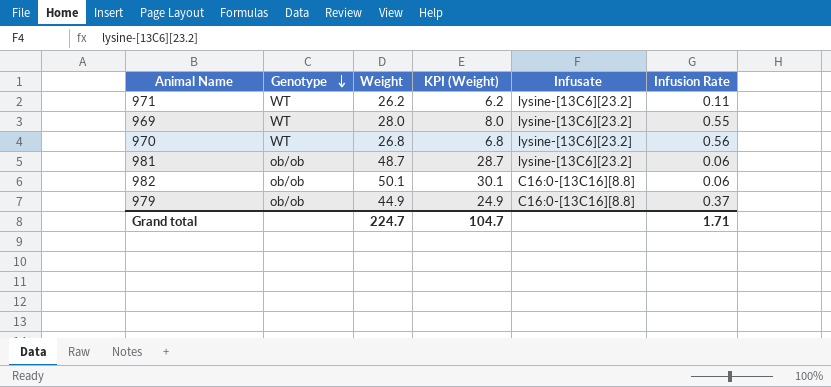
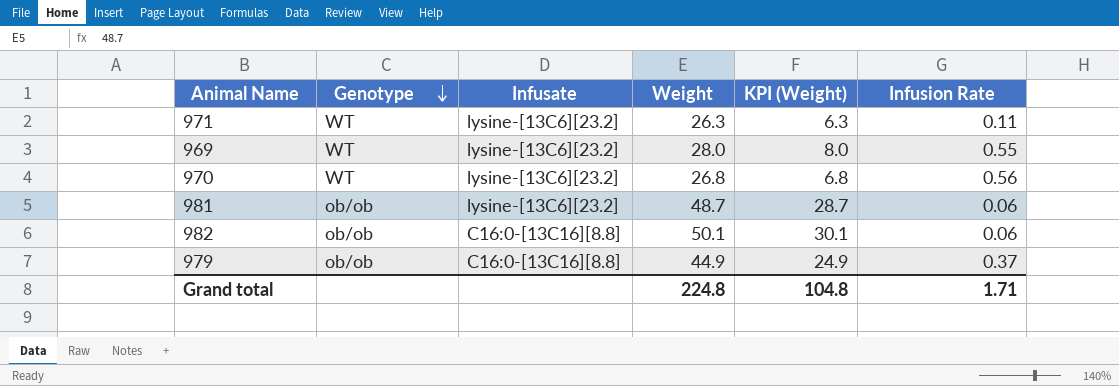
column Infusate | position: 5 -> 3
971 | Weight: 26.2 -> 26.3
971 | KPI (Weight): 6.2 -> 6.3
Grand total | Weight: 224.7 -> 224.8
Grand total | KPI (Weight): 104.7 -> 104.8

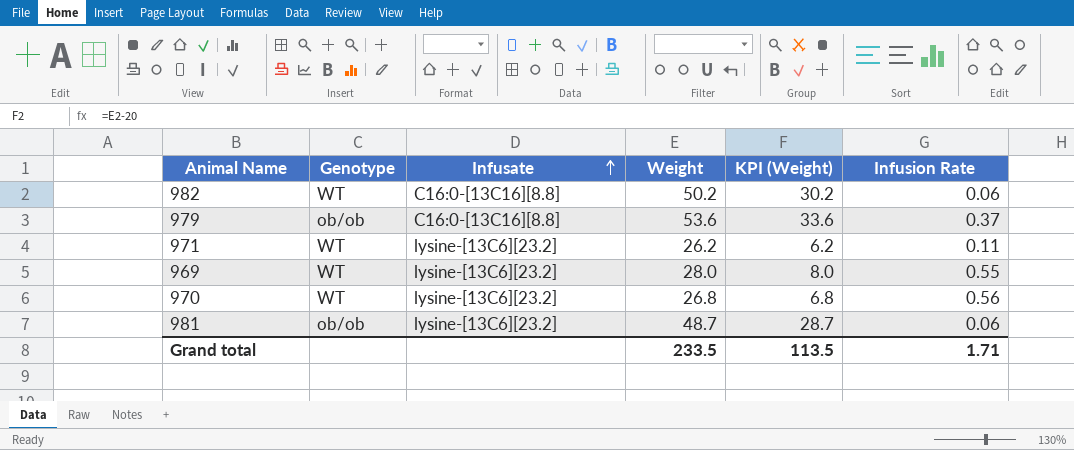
row order: Genotype descending -> Infusate ascending
982 | Genotype: ob/ob -> WT
982 | Weight: 50.1 -> 50.2
982 | KPI (Weight): 30.1 -> 30.2
979 | Weight: 44.9 -> 53.6
979 | KPI (Weight): 24.9 -> 33.6
971 | Weight: 26.3 -> 26.2
971 | KPI (Weight): 6.3 -> 6.2
Grand total | Weight: 224.8 -> 233.5
Grand total | KPI (Weight): 104.8 -> 113.5

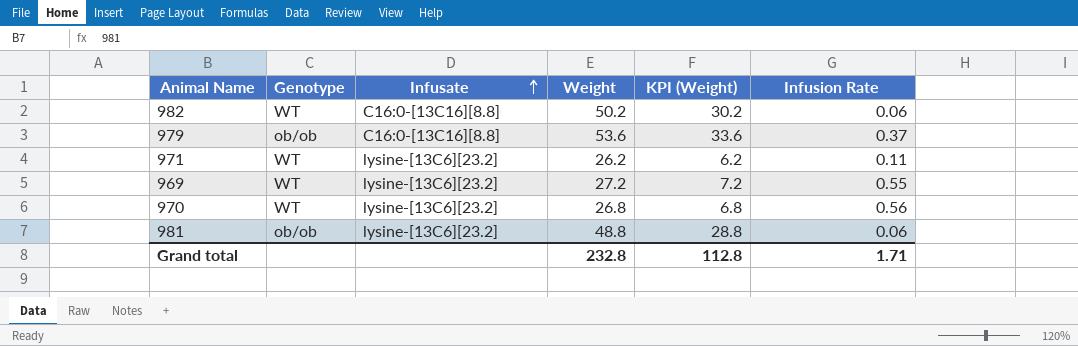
969 | Weight: 28.0 -> 27.2
969 | KPI (Weight): 8.0 -> 7.2
981 | Weight: 48.7 -> 48.8
981 | KPI (Weight): 28.7 -> 28.8
Grand total | Weight: 233.5 -> 232.8
Grand total | KPI (Weight): 113.5 -> 112.8

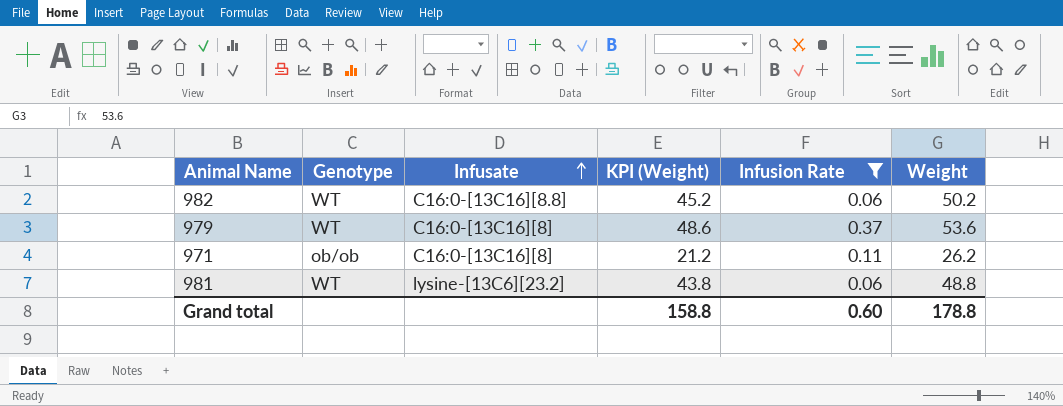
filter: none -> Infusion Rate <= 0.37
column KPI (Weight) | formula: [Weight] - 20 -> [Weight] - 5
column Weight | position: 4 -> 6
979 | Genotype: ob/ob -> WT
979 | Infusate: C16:0-[13C16][8.8] -> C16:0-[13C16][8]
971 | Genotype: WT -> ob/ob
971 | Infusate: lysine-[13C6][23.2] -> C16:0-[13C16][8]
981 | Genotype: ob/ob -> WT
Grand total | KPI (Weight): 112.8 -> 158.8
Grand total | Infusion Rate: 1.71 -> 0.60
Grand total | Weight: 232.8 -> 178.8

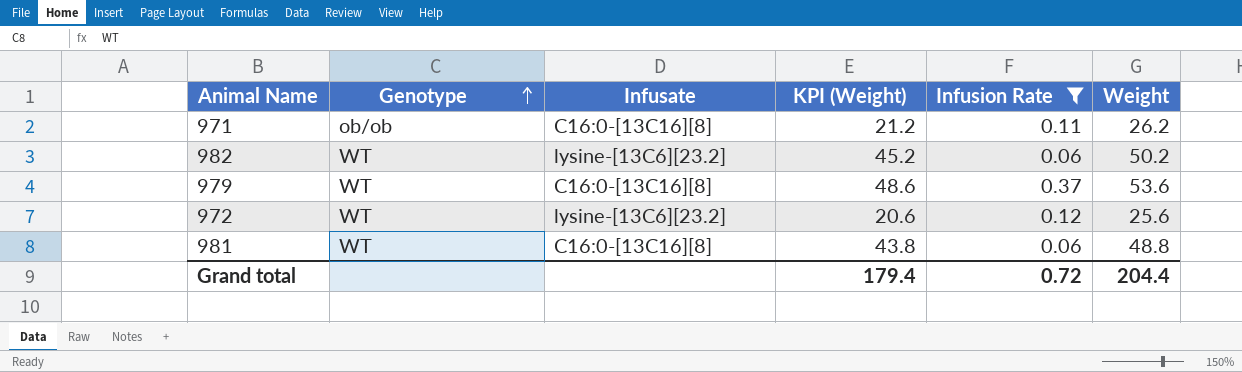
row order: Infusate ascending -> Genotype ascending
982 | Infusate: C16:0-[13C16][8.8] -> lysine-[13C6][23.2]
row 972: none -> WT | lysine-[13C6][23.2] | 20.6 | 0.12 | 25.6
981 | Infusate: lysine-[13C6][23.2] -> C16:0-[13C16][8]
Grand total | KPI (Weight): 158.8 -> 179.4
Grand total | Infusion Rate: 0.60 -> 0.72
Grand total | Weight: 178.8 -> 204.4

